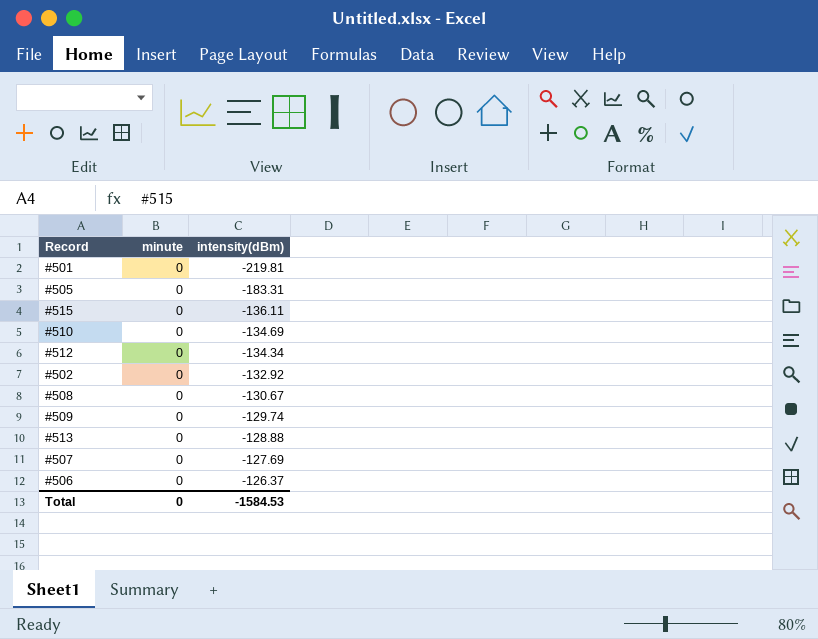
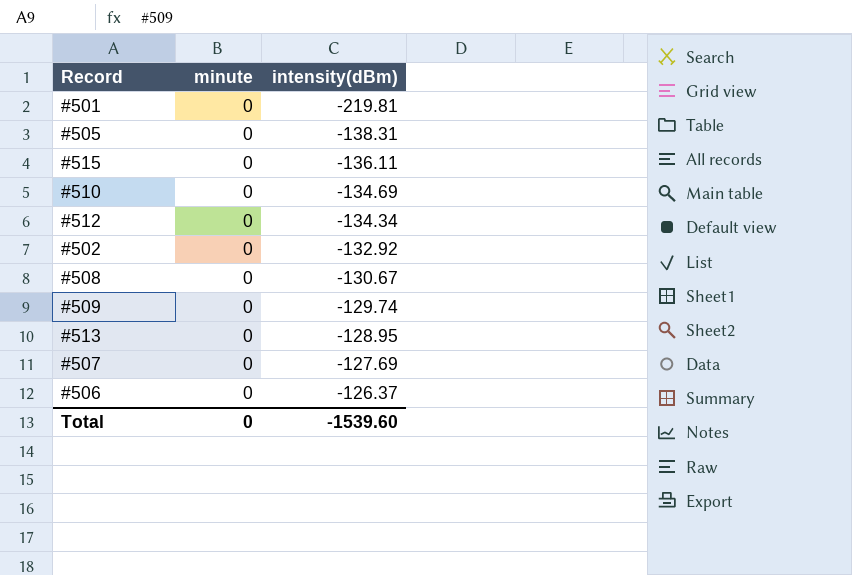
#505 | intensity(dBm): -183.31 -> -138.31
#513 | intensity(dBm): -128.88 -> -128.95
Total | intensity(dBm): -1584.53 -> -1539.60

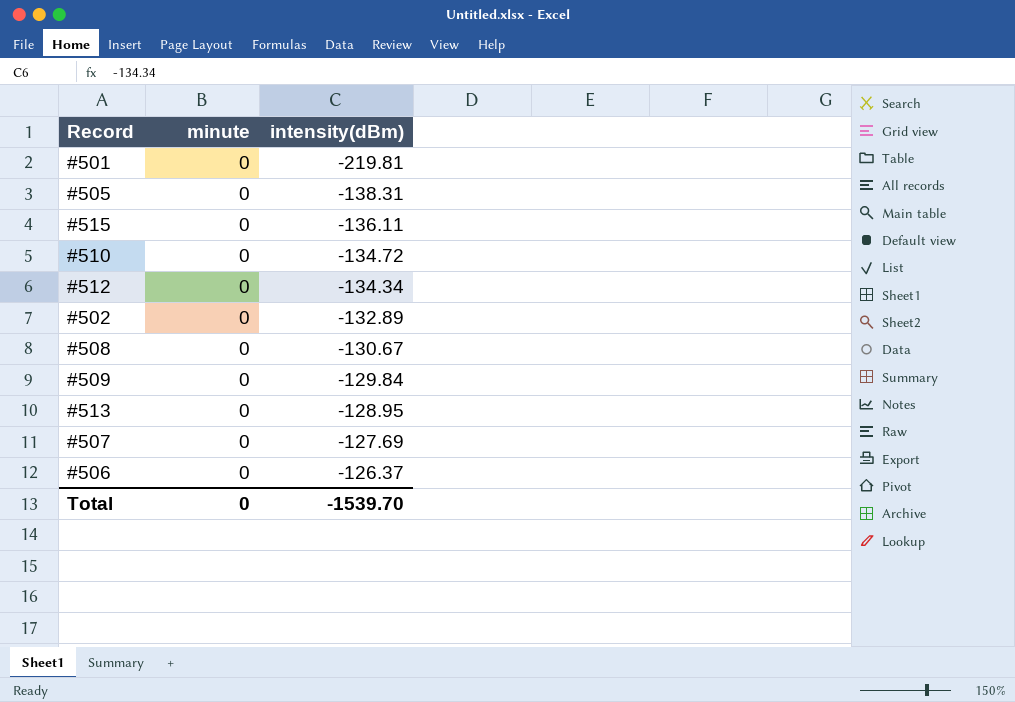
#510 | intensity(dBm): -134.69 -> -134.72
#502 | intensity(dBm): -132.92 -> -132.89
#509 | intensity(dBm): -129.74 -> -129.84
Total | intensity(dBm): -1539.60 -> -1539.70

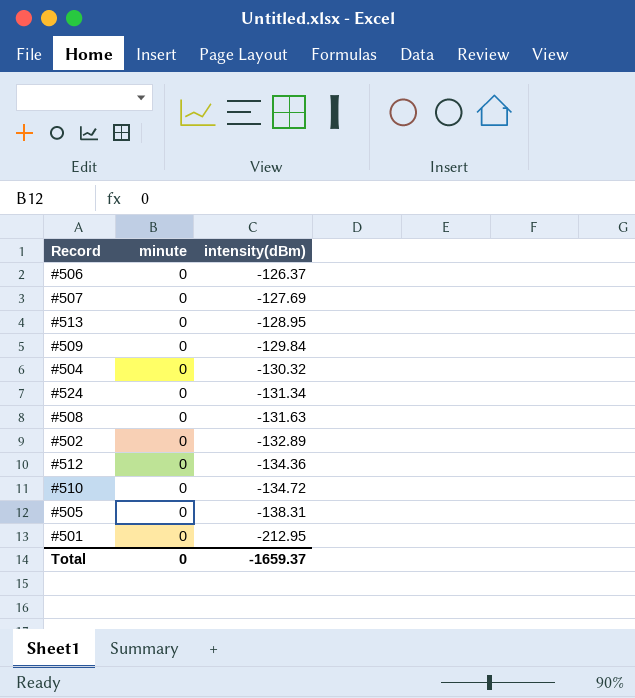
row order: intensity(dBm) ascending -> intensity(dBm) descending
row #515: 0 | -136.11 -> none
row #504: none -> 0 | -130.32
row #524: none -> 0 | -131.34
#508 | intensity(dBm): -130.67 -> -131.63
#512 | intensity(dBm): -134.34 -> -134.36
#501 | intensity(dBm): -219.81 -> -212.95
Total | intensity(dBm): -1539.70 -> -1659.37

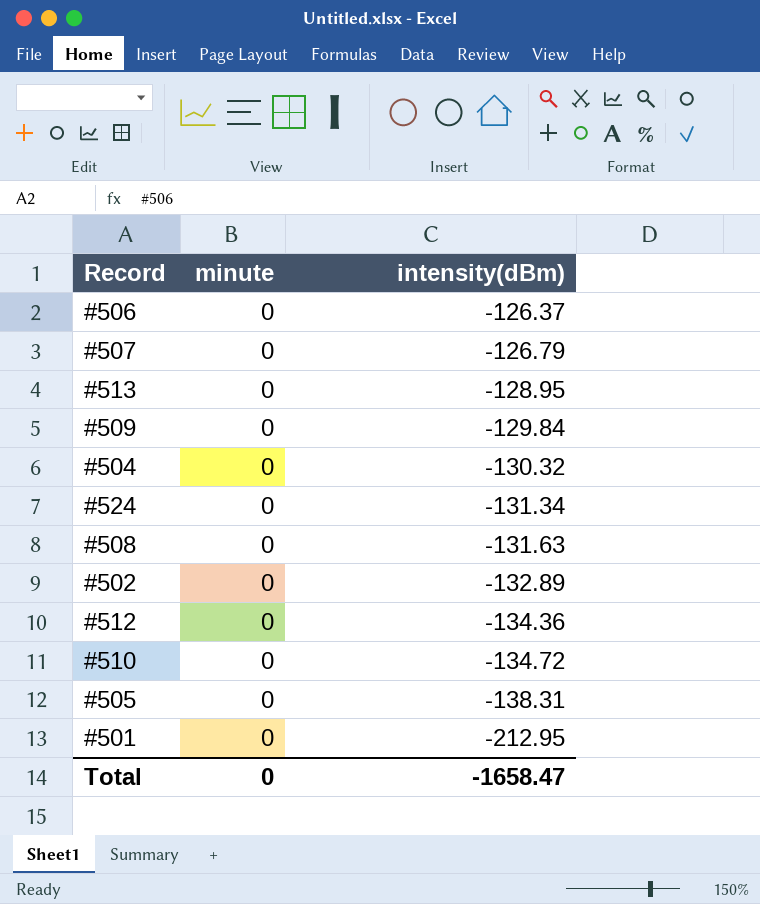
#507 | intensity(dBm): -127.69 -> -126.79
Total | intensity(dBm): -1659.37 -> -1658.47

